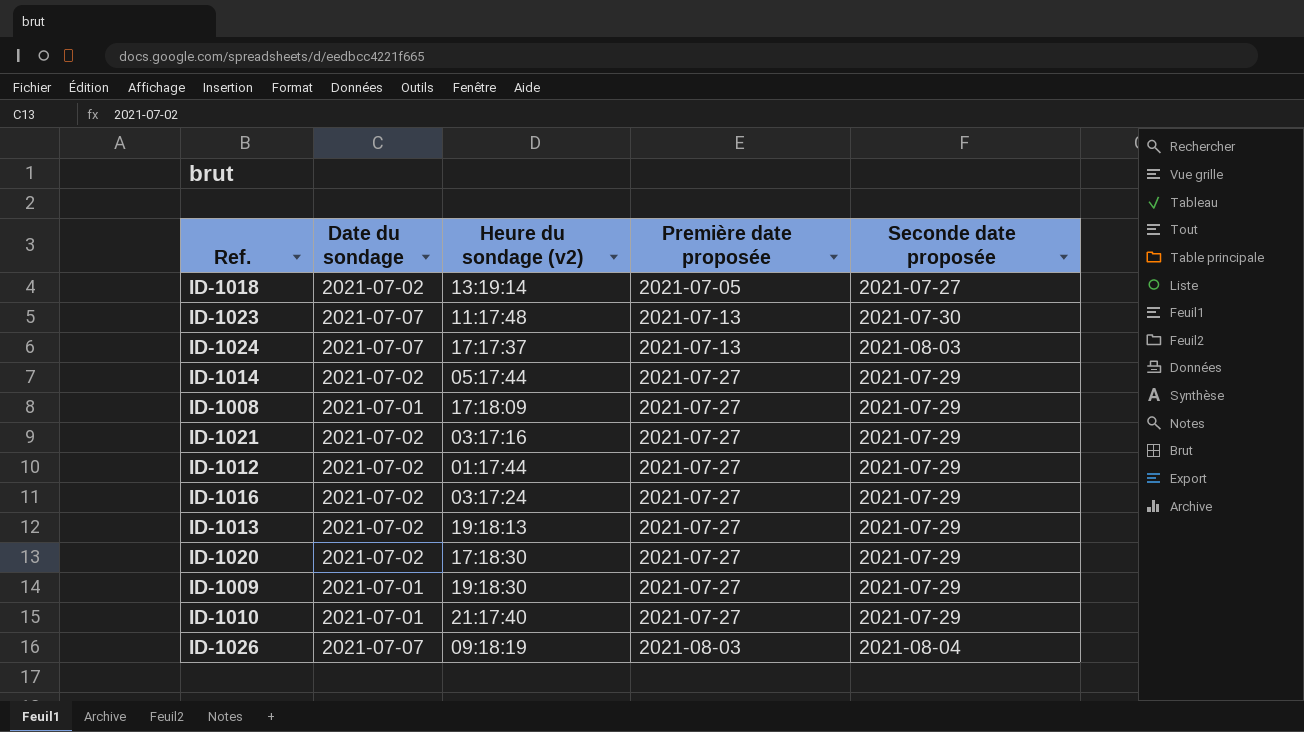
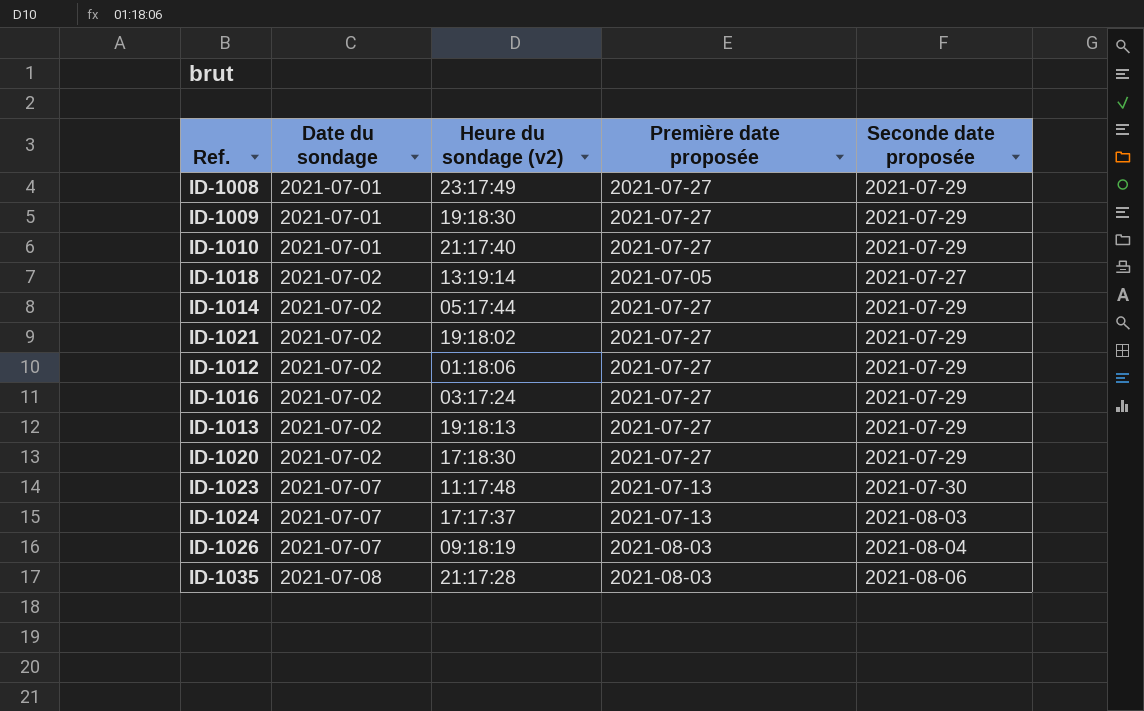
row order: Première date proposée ascending -> Date du sondage ascending
ID-1008 | Heure du sondage (v2): 17:18:09 -> 23:17:49
ID-1021 | Heure du sondage (v2): 03:17:16 -> 19:18:02
ID-1012 | Heure du sondage (v2): 01:17:44 -> 01:18:06
row ID-1035: none -> 2021-07-08 | 21:17:28 | 2021-08-03 | 2021-08-06

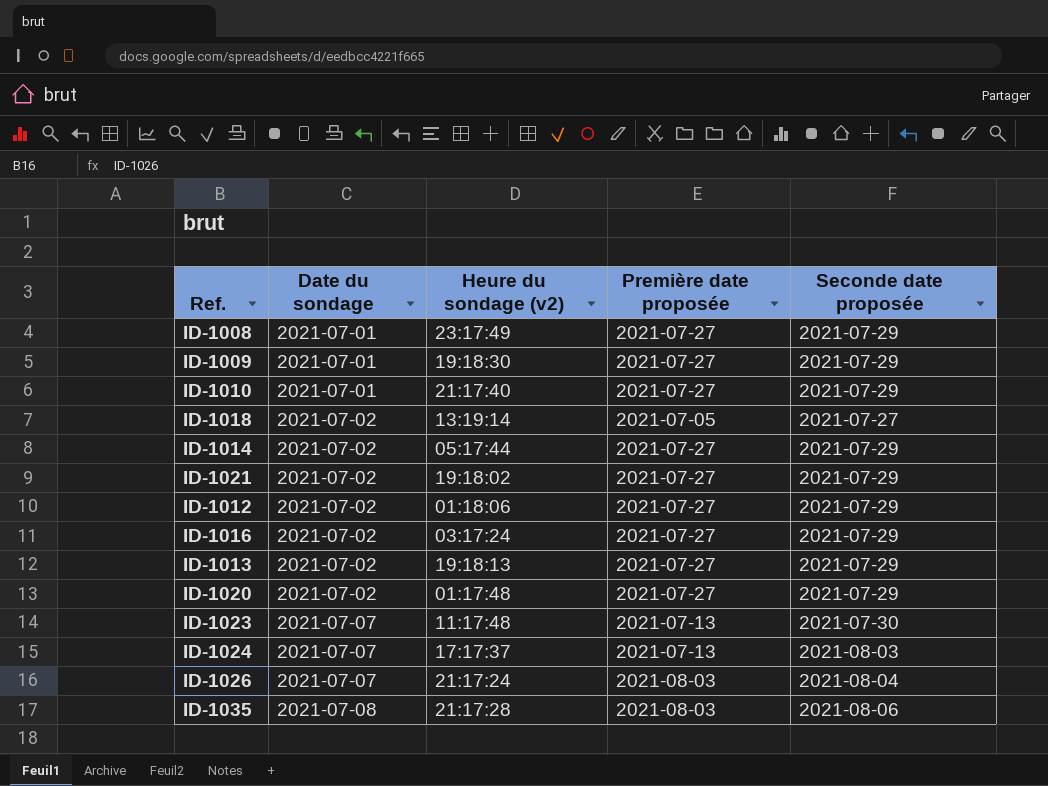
ID-1020 | Heure du sondage (v2): 17:18:30 -> 01:17:48
ID-1026 | Heure du sondage (v2): 09:18:19 -> 21:17:24

